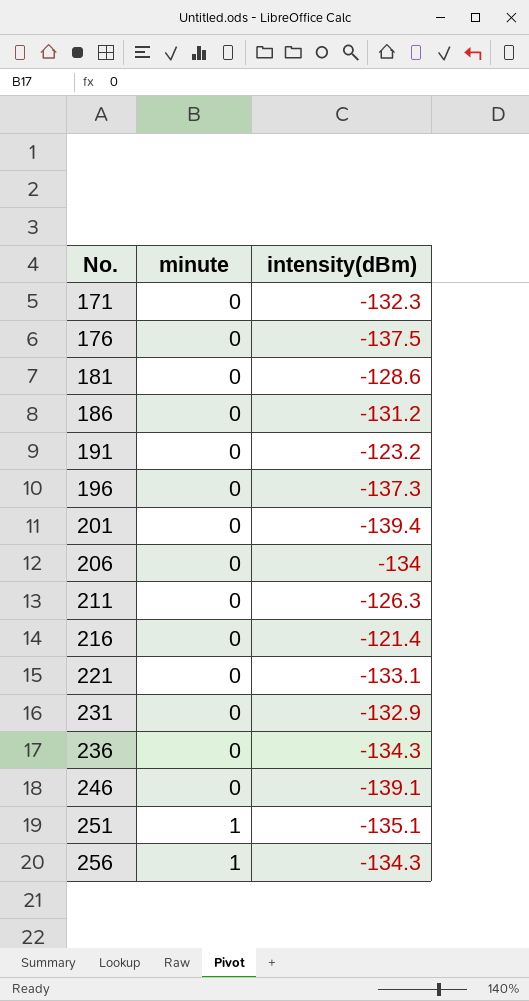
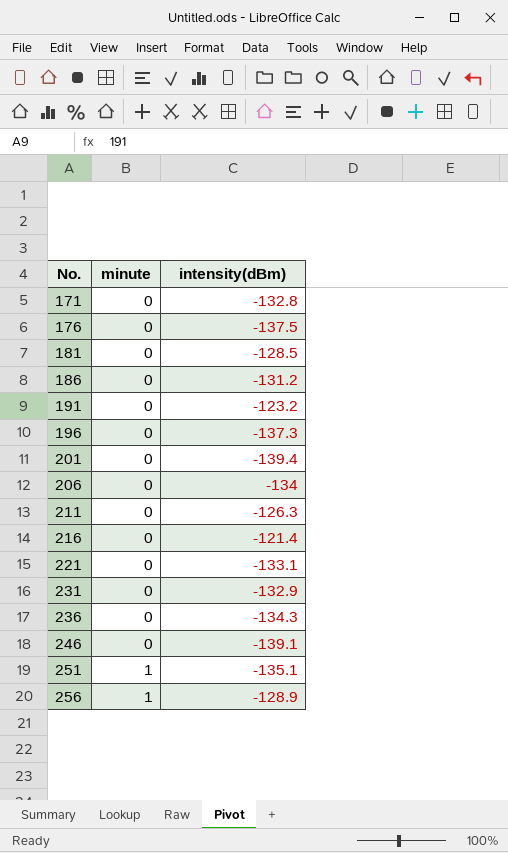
171 | intensity(dBm): -132.3 -> -132.8
181 | intensity(dBm): -128.6 -> -128.5
256 | intensity(dBm): -134.3 -> -128.9

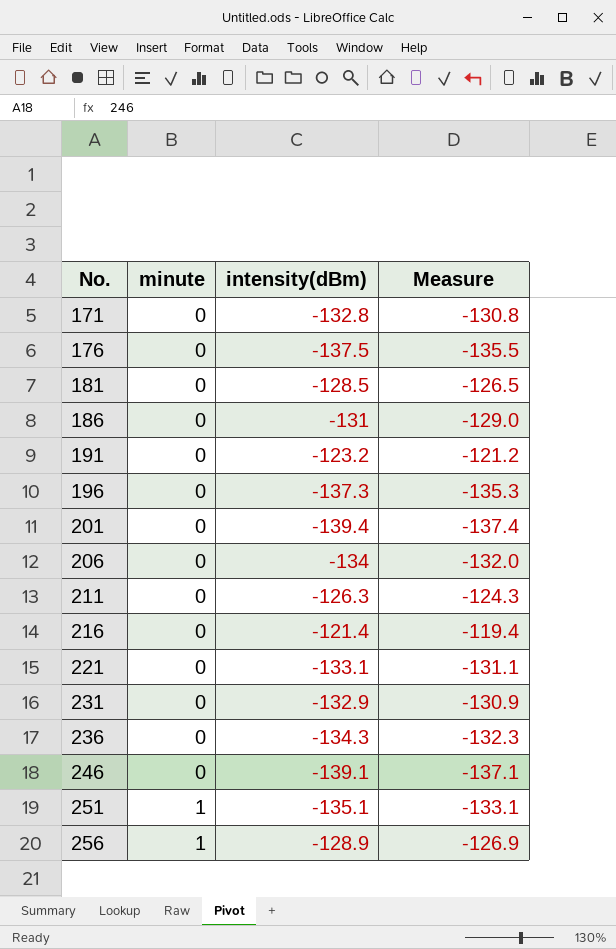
column Measure | formula: none -> [intensity(dBm)] + 2
186 | intensity(dBm): -131.2 -> -131

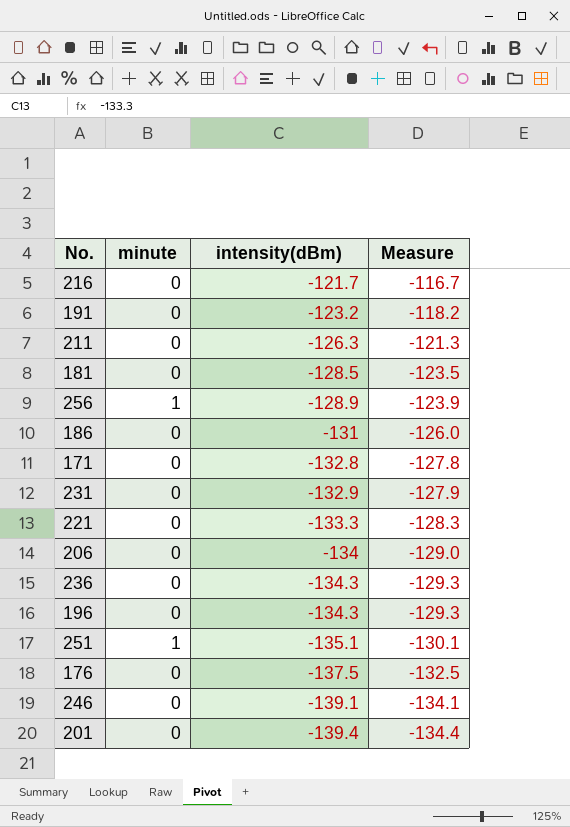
row order: No. ascending -> intensity(dBm) descending
column Measure | formula: [intensity(dBm)] + 2 -> [intensity(dBm)] + 5
216 | intensity(dBm): -121.4 -> -121.7
221 | intensity(dBm): -133.1 -> -133.3
196 | intensity(dBm): -137.3 -> -134.3

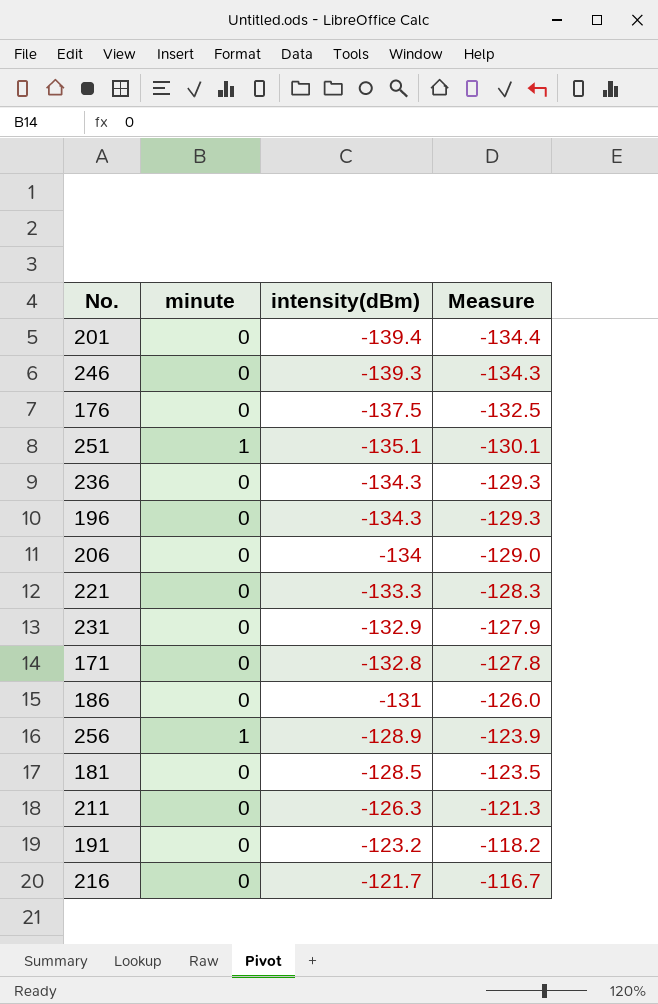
row order: intensity(dBm) descending -> intensity(dBm) ascending
246 | intensity(dBm): -139.1 -> -139.3
246 | Measure: -134.1 -> -134.3

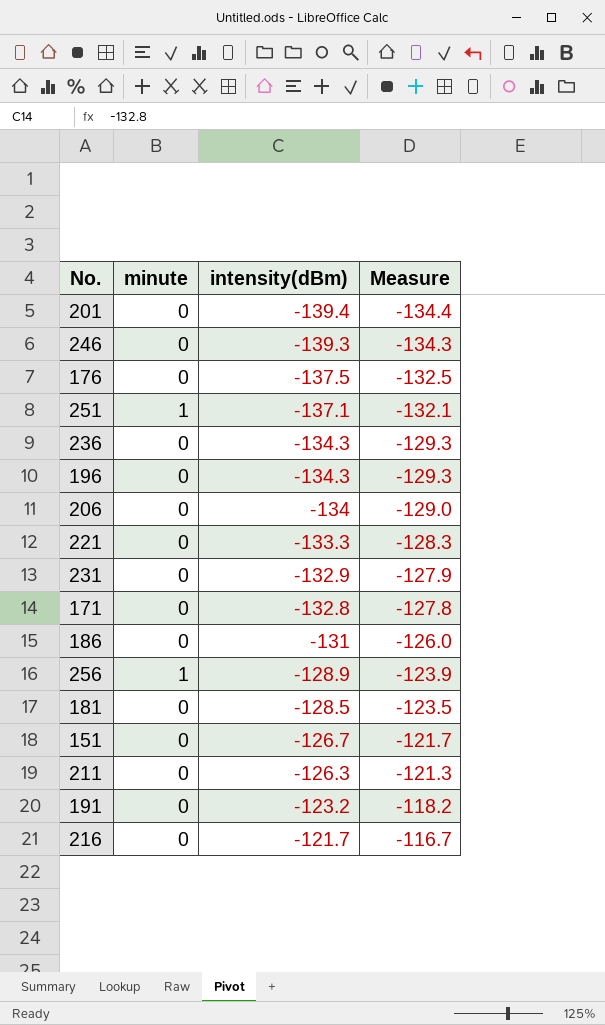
251 | intensity(dBm): -135.1 -> -137.1
251 | Measure: -130.1 -> -132.1
row 151: none -> 0 | -126.7 | -121.7

